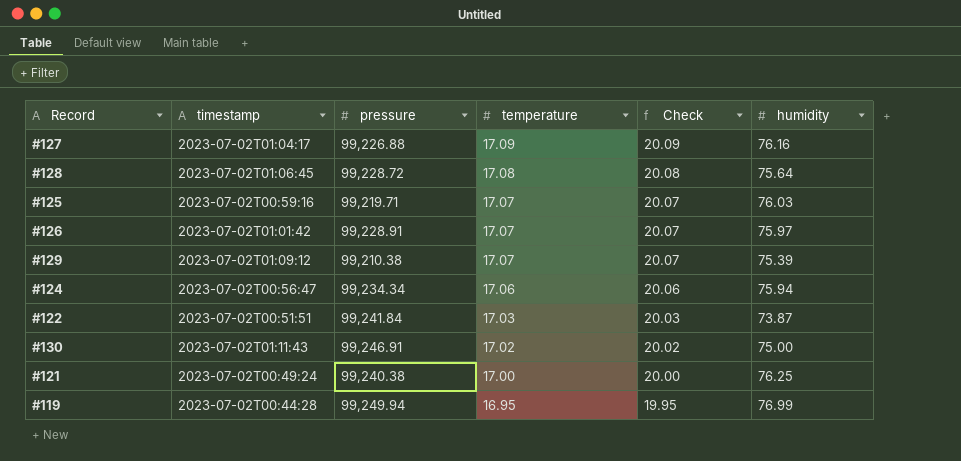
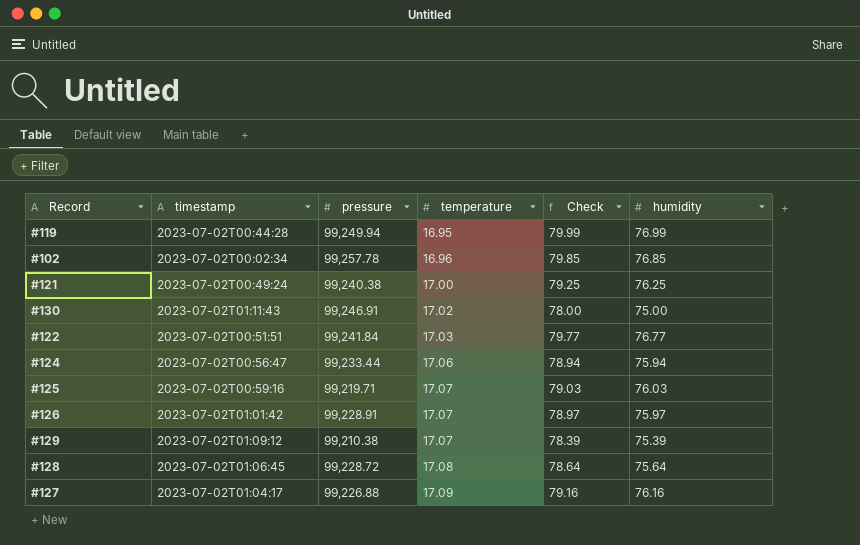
row order: temperature descending -> temperature ascending
column Check | formula: [temperature] + 3 -> [humidity] + 3
row #102: none -> 2023-07-02T00:02:34 | 99,257.78 | 16.96 | 79.85 | 76.85
#122 | humidity: 73.87 -> 76.77
#124 | pressure: 99,234.34 -> 99,233.44

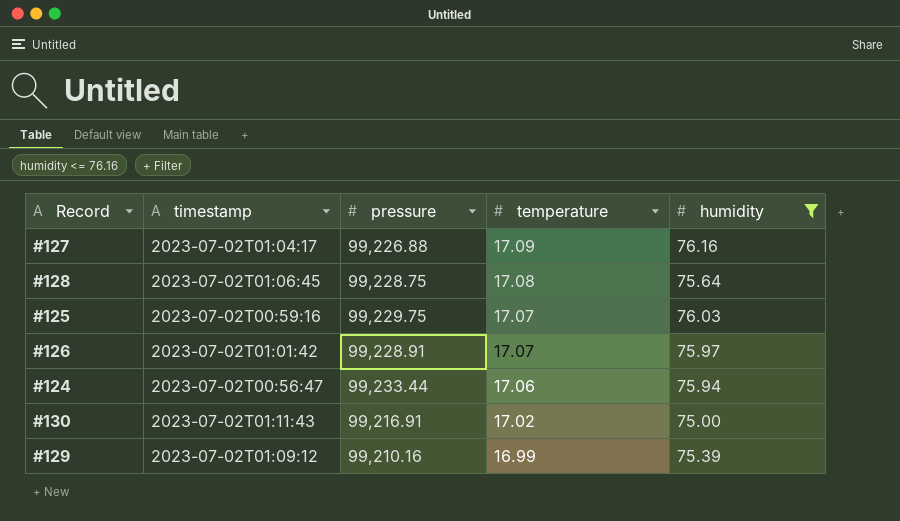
filter: none -> humidity <= 76.16
row order: temperature ascending -> temperature descending
column Check | formula: [humidity] + 3 -> none
#128 | pressure: 99,228.72 -> 99,228.75
#125 | pressure: 99,219.71 -> 99,229.75
#130 | pressure: 99,246.91 -> 99,216.91
#129 | pressure: 99,210.38 -> 99,210.16
#129 | temperature: 17.07 -> 16.99

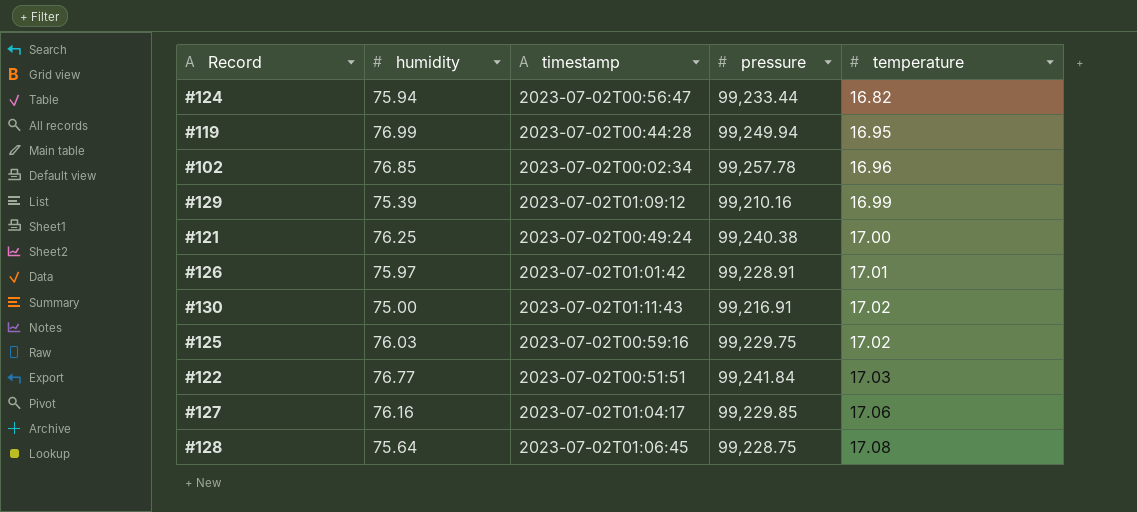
filter: humidity <= 76.16 -> none
row order: temperature descending -> temperature ascending
column humidity | position: 5 -> 2
#124 | temperature: 17.06 -> 16.82
#126 | temperature: 17.07 -> 17.01
#125 | temperature: 17.07 -> 17.02
#127 | pressure: 99,226.88 -> 99,229.85
#127 | temperature: 17.09 -> 17.06

